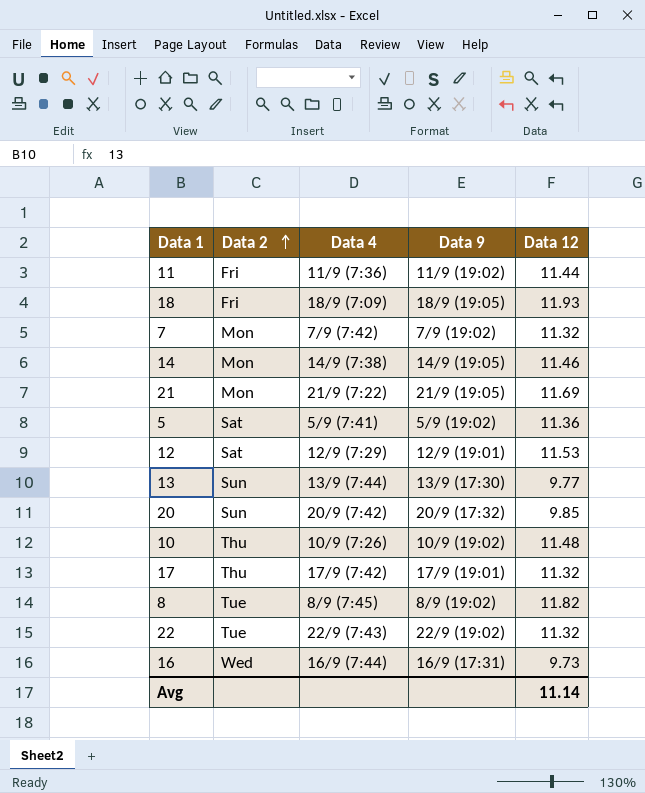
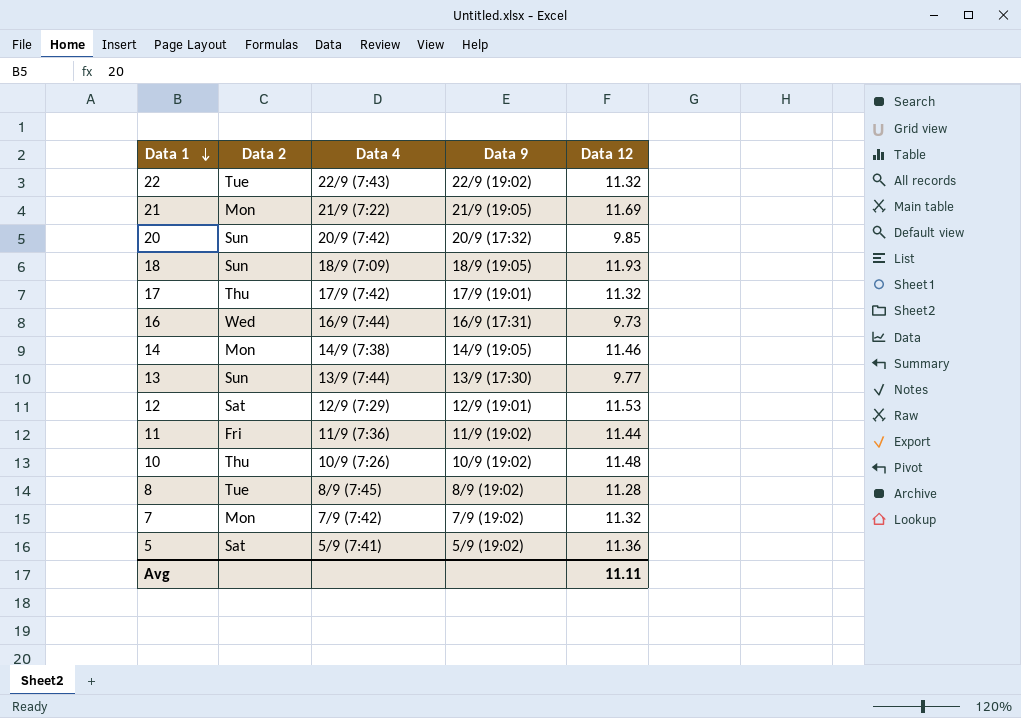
row order: Data 2 ascending -> Data 1 descending
18 | Data 2: Fri -> Sun
8 | Data 12: 11.82 -> 11.28
Avg | Data 12: 11.14 -> 11.11

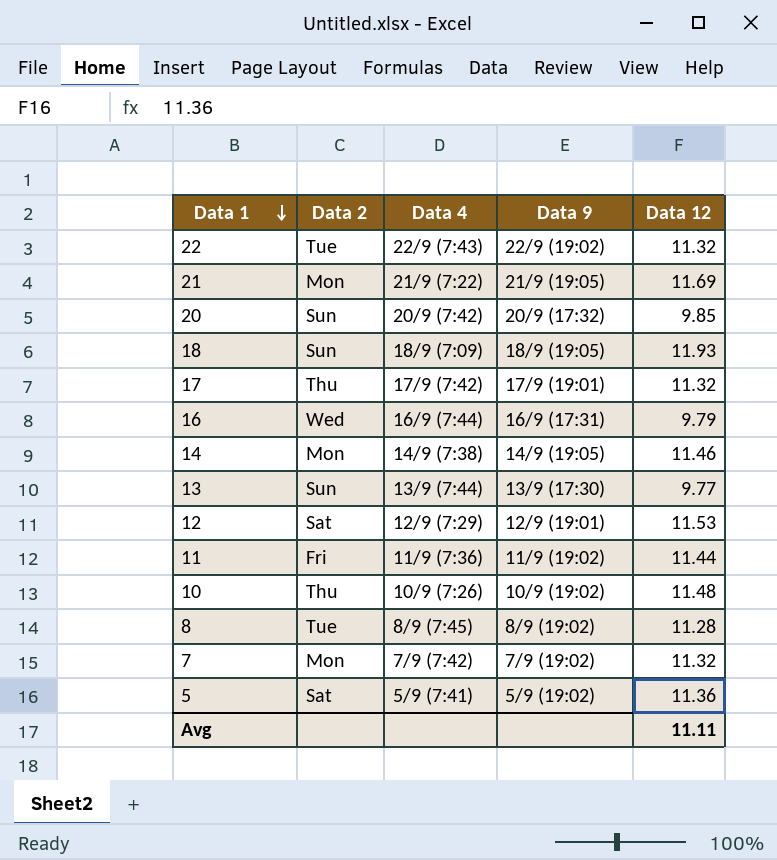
16 | Data 12: 9.73 -> 9.79

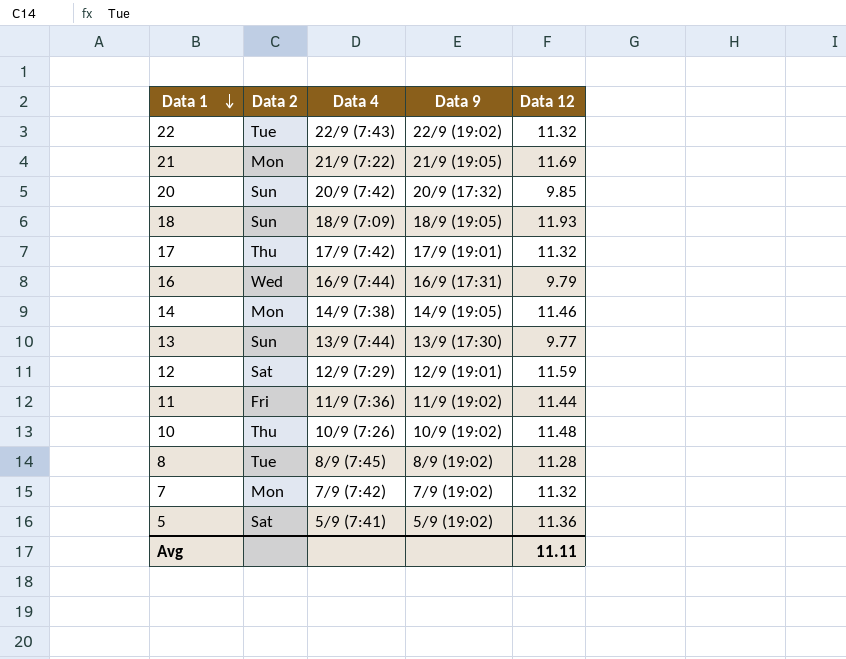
12 | Data 12: 11.53 -> 11.59

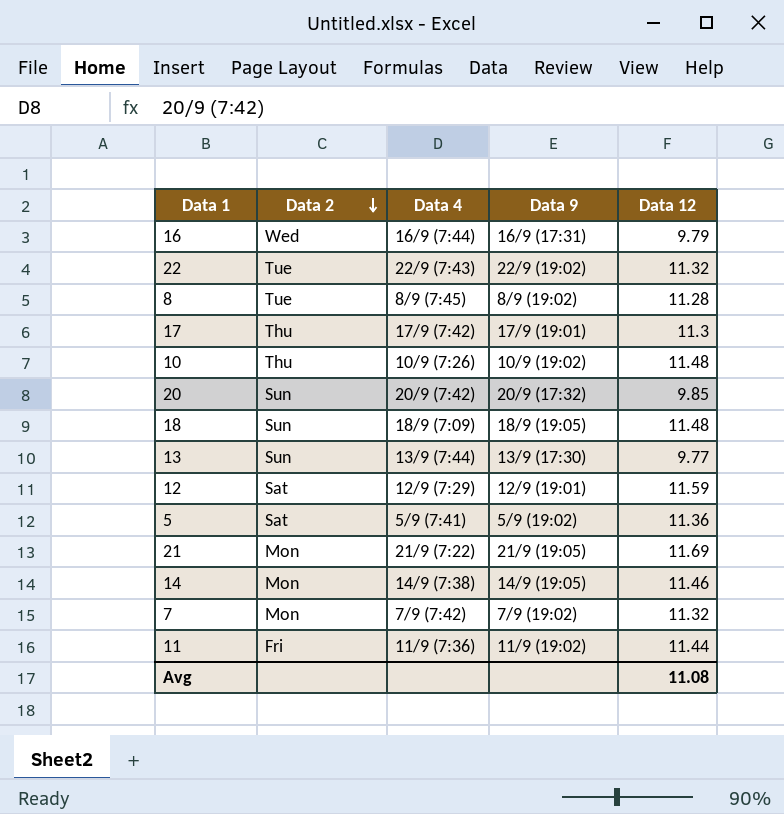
row order: Data 1 descending -> Data 2 descending
17 | Data 12: 11.32 -> 11.3
18 | Data 12: 11.93 -> 11.48
Avg | Data 12: 11.11 -> 11.08

